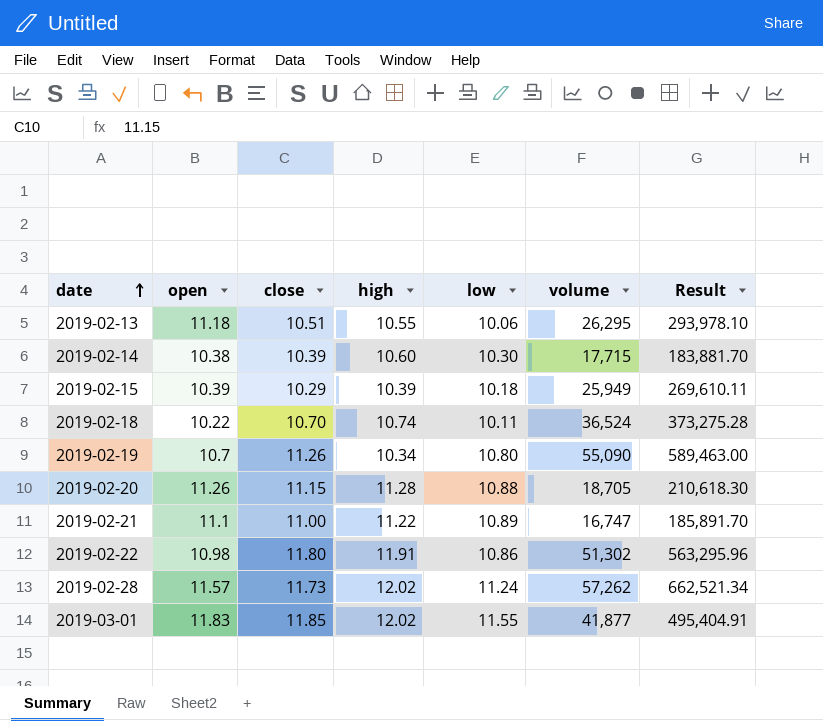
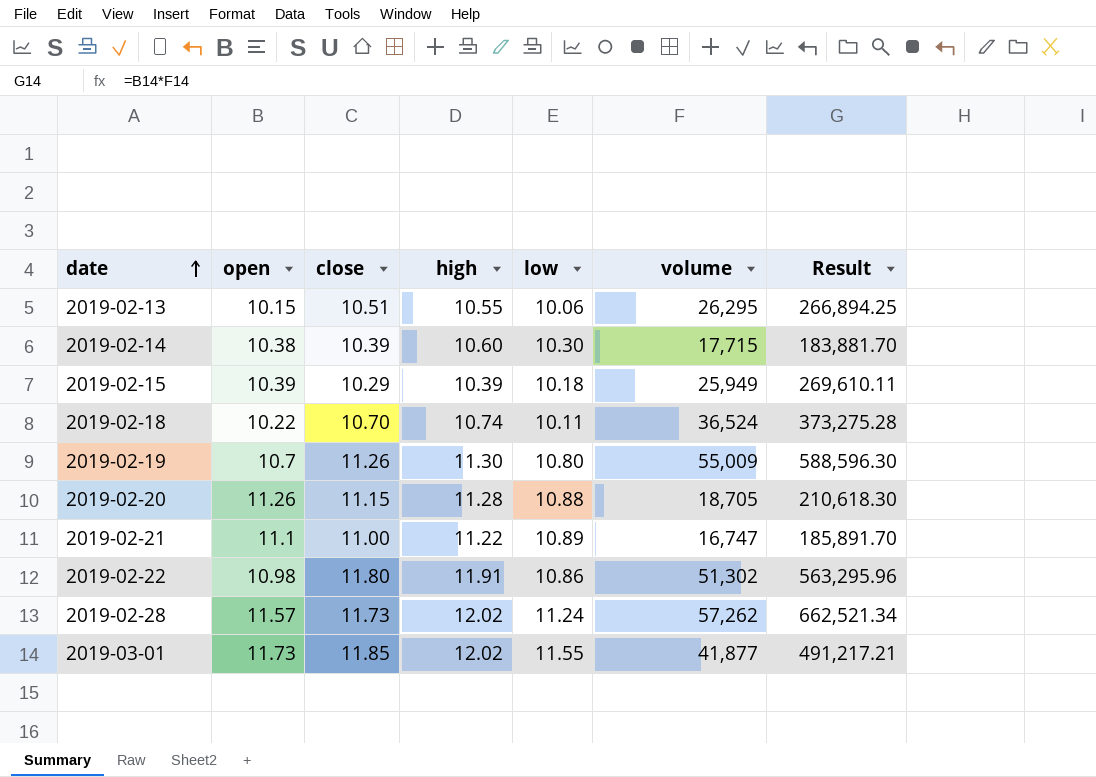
2019-02-13 | open: 11.18 -> 10.15
2019-02-13 | Result: 293,978.10 -> 266,894.25
2019-02-19 | high: 10.34 -> 11.30
2019-02-19 | volume: 55,090 -> 55,009
2019-02-19 | Result: 589,463.00 -> 588,596.30
2019-03-01 | open: 11.83 -> 11.73
2019-03-01 | Result: 495,404.91 -> 491,217.21

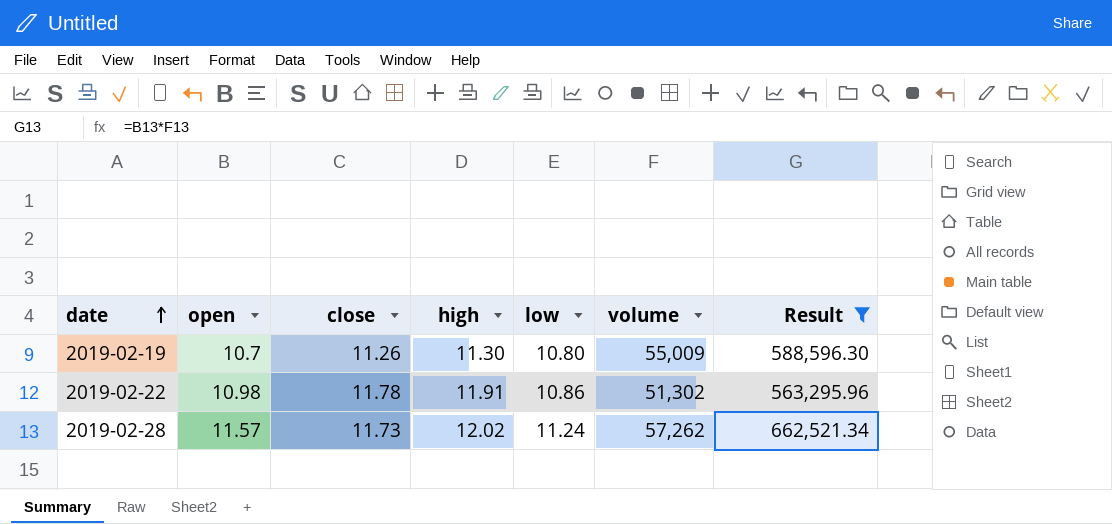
filter: none -> Result >= 563,295.96
2019-02-22 | close: 11.80 -> 11.78

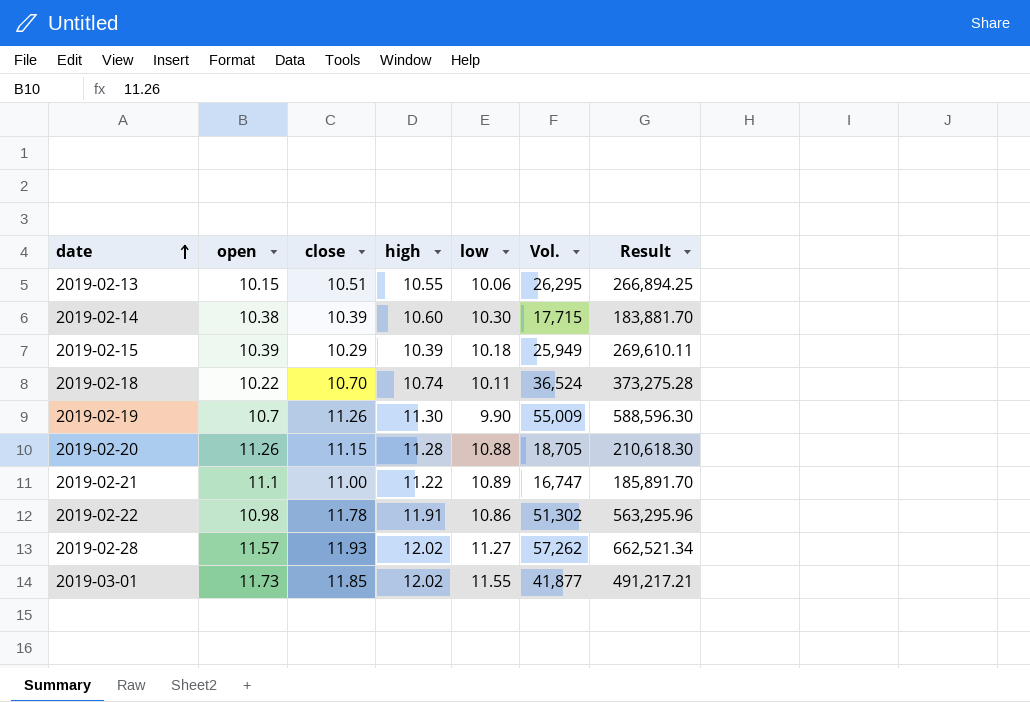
filter: Result >= 563,295.96 -> none
column name: volume -> Vol.
2019-02-19 | low: 10.80 -> 9.90
2019-02-28 | close: 11.73 -> 11.93
2019-02-28 | low: 11.24 -> 11.27

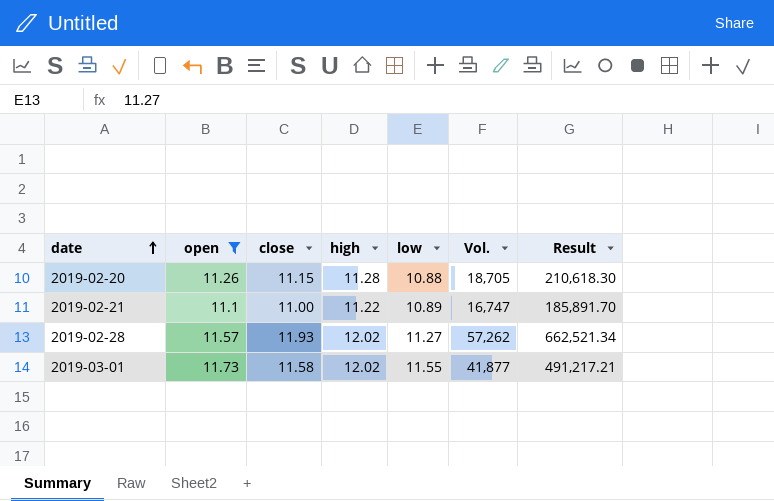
filter: none -> open >= 11.1
2019-03-01 | close: 11.85 -> 11.58

